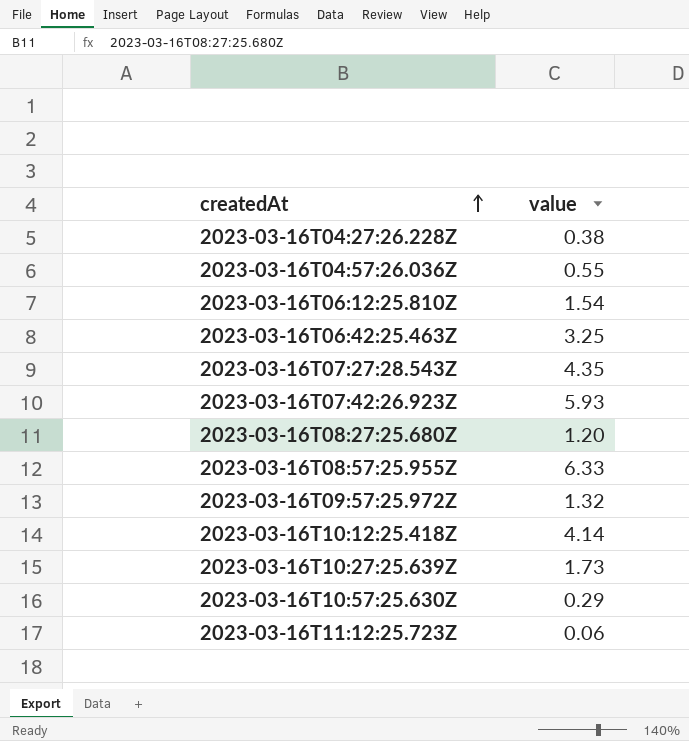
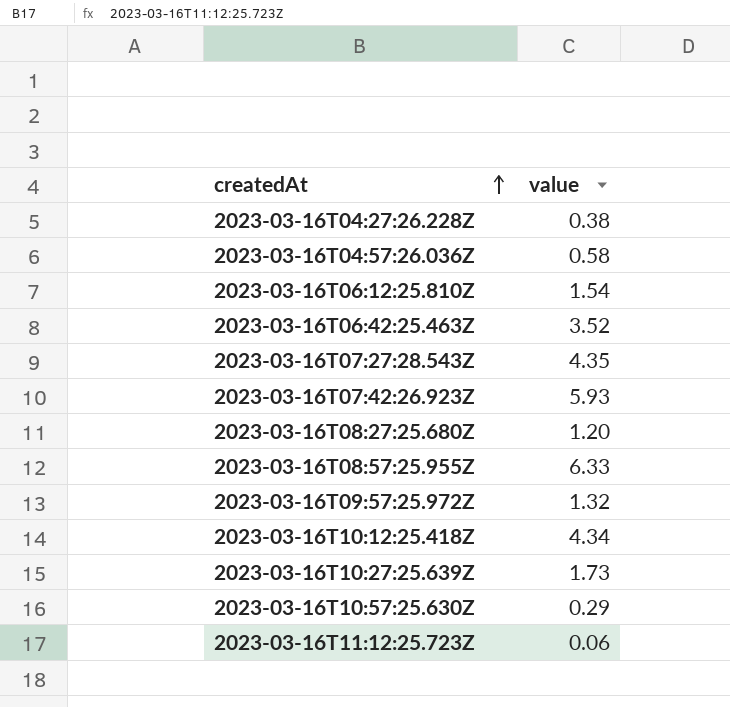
2023-03-16T04:57:26.036Z | value: 0.55 -> 0.58
2023-03-16T06:42:25.463Z | value: 3.25 -> 3.52
2023-03-16T10:12:25.418Z | value: 4.14 -> 4.34

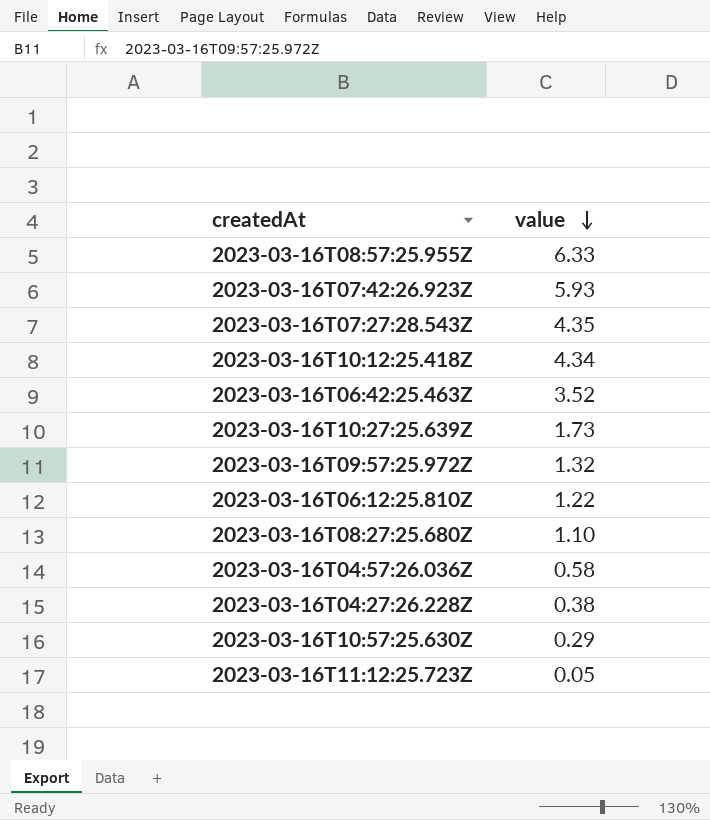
row order: createdAt ascending -> value descending
2023-03-16T06:12:25.810Z | value: 1.54 -> 1.22
2023-03-16T08:27:25.680Z | value: 1.20 -> 1.10
2023-03-16T11:12:25.723Z | value: 0.06 -> 0.05

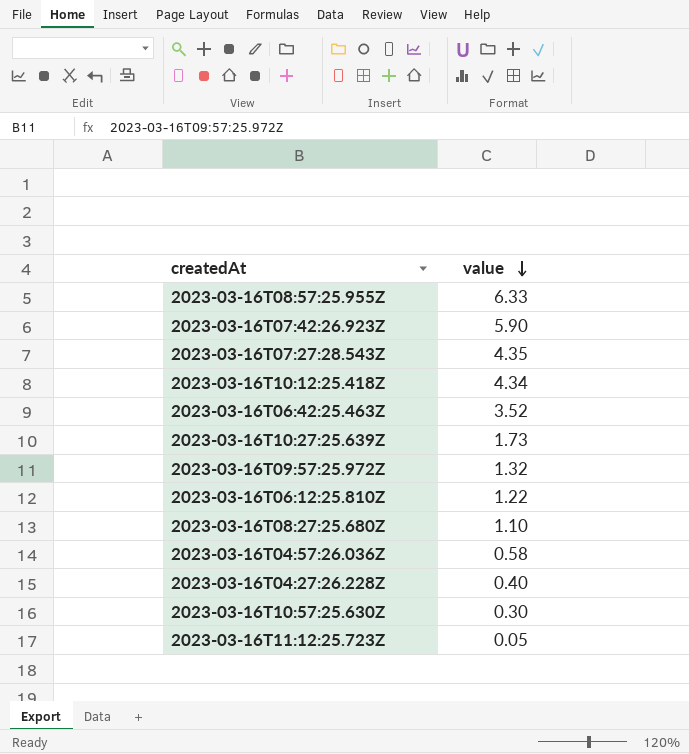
2023-03-16T07:42:26.923Z | value: 5.93 -> 5.90
2023-03-16T04:27:26.228Z | value: 0.38 -> 0.40
2023-03-16T10:57:25.630Z | value: 0.29 -> 0.30

